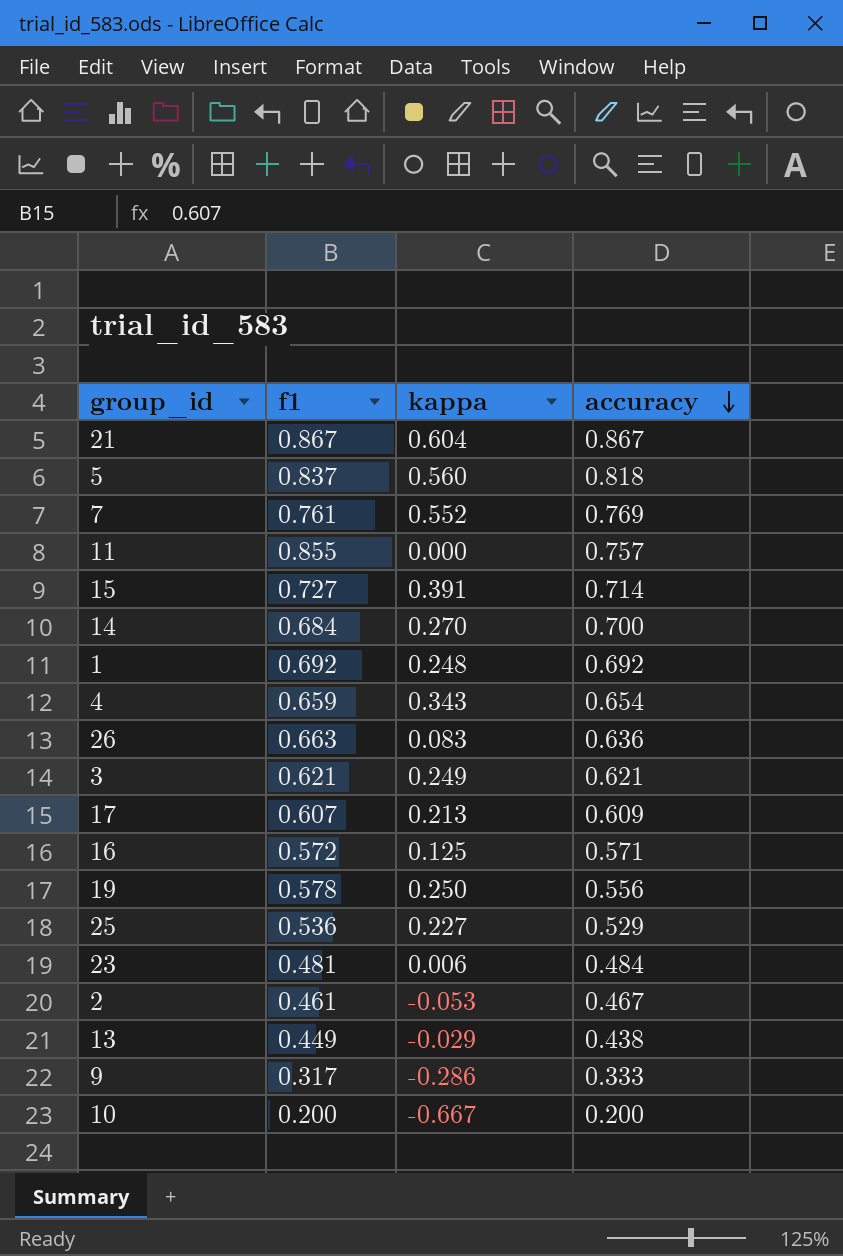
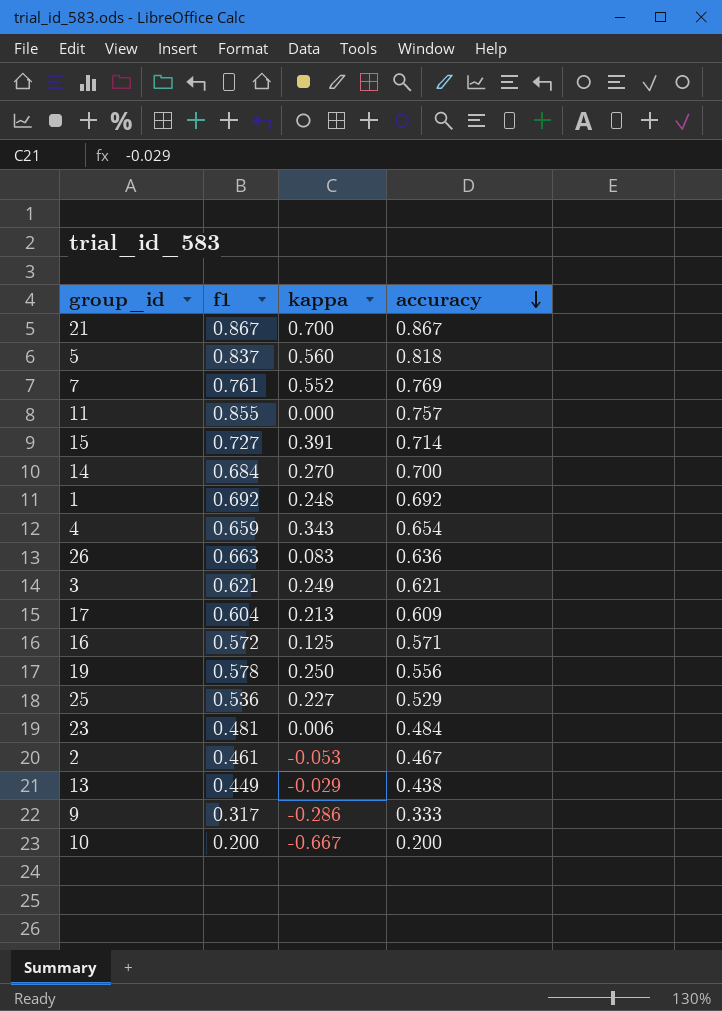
21 | kappa: 0.604 -> 0.700
17 | f1: 0.607 -> 0.604

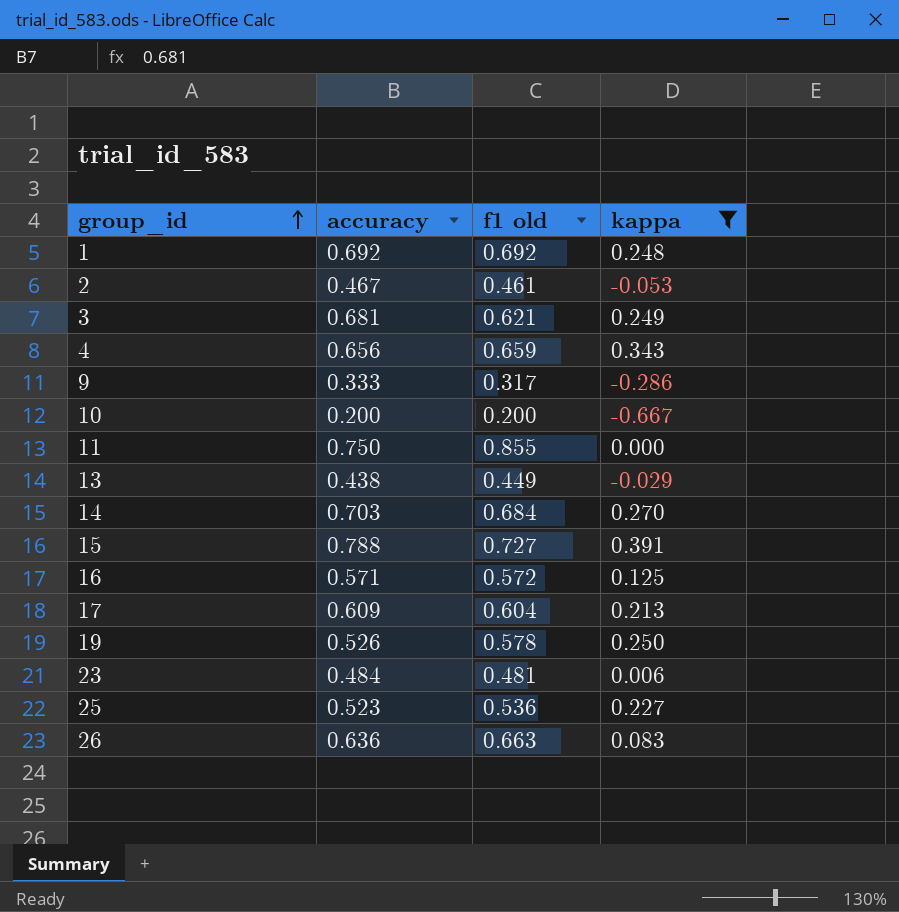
filter: none -> kappa <= 0.391
row order: accuracy descending -> group_id ascending
column accuracy | position: 4 -> 2
column name: f1 -> f1 old
3 | accuracy: 0.621 -> 0.681
4 | accuracy: 0.654 -> 0.656
11 | accuracy: 0.757 -> 0.750
14 | accuracy: 0.700 -> 0.703
15 | accuracy: 0.714 -> 0.788
19 | accuracy: 0.556 -> 0.526
25 | accuracy: 0.529 -> 0.523

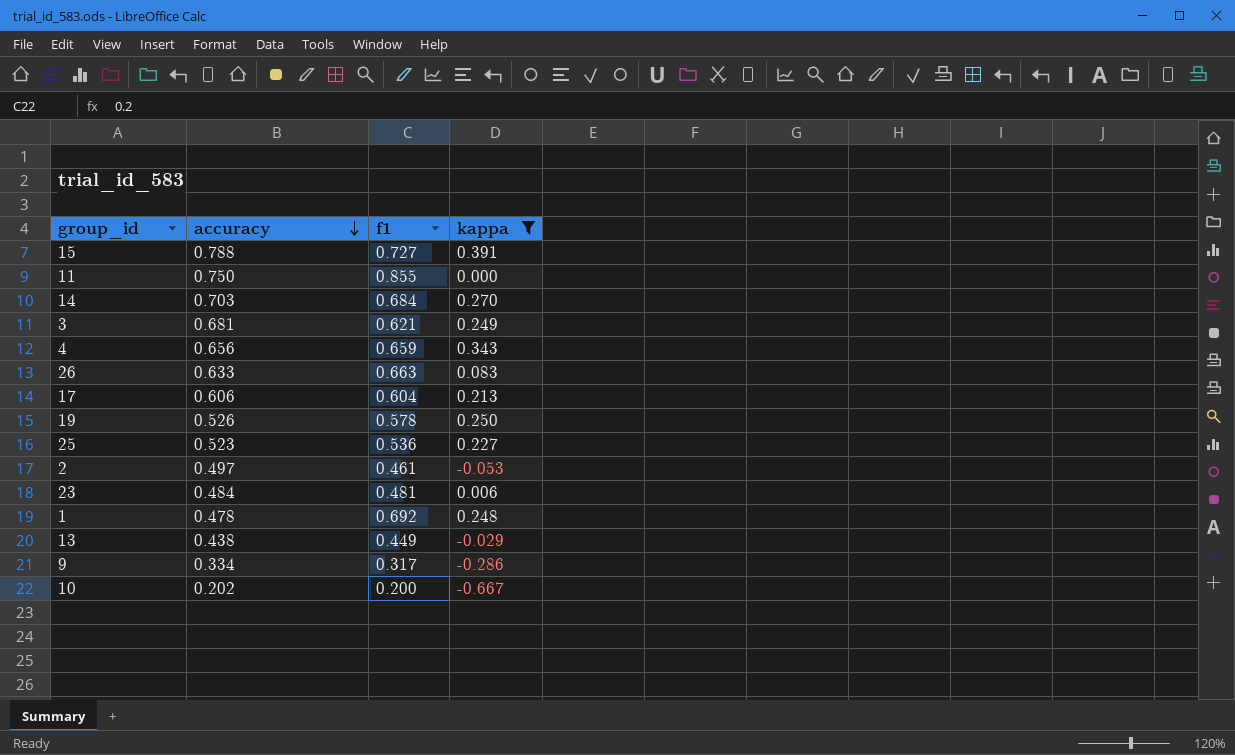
row order: group_id ascending -> accuracy descending
column name: f1 old -> f1
row 16: 0.571 | 0.572 | 0.125 -> none
26 | accuracy: 0.636 -> 0.633
17 | accuracy: 0.609 -> 0.606
2 | accuracy: 0.467 -> 0.497
1 | accuracy: 0.692 -> 0.478
9 | accuracy: 0.333 -> 0.334
10 | accuracy: 0.200 -> 0.202

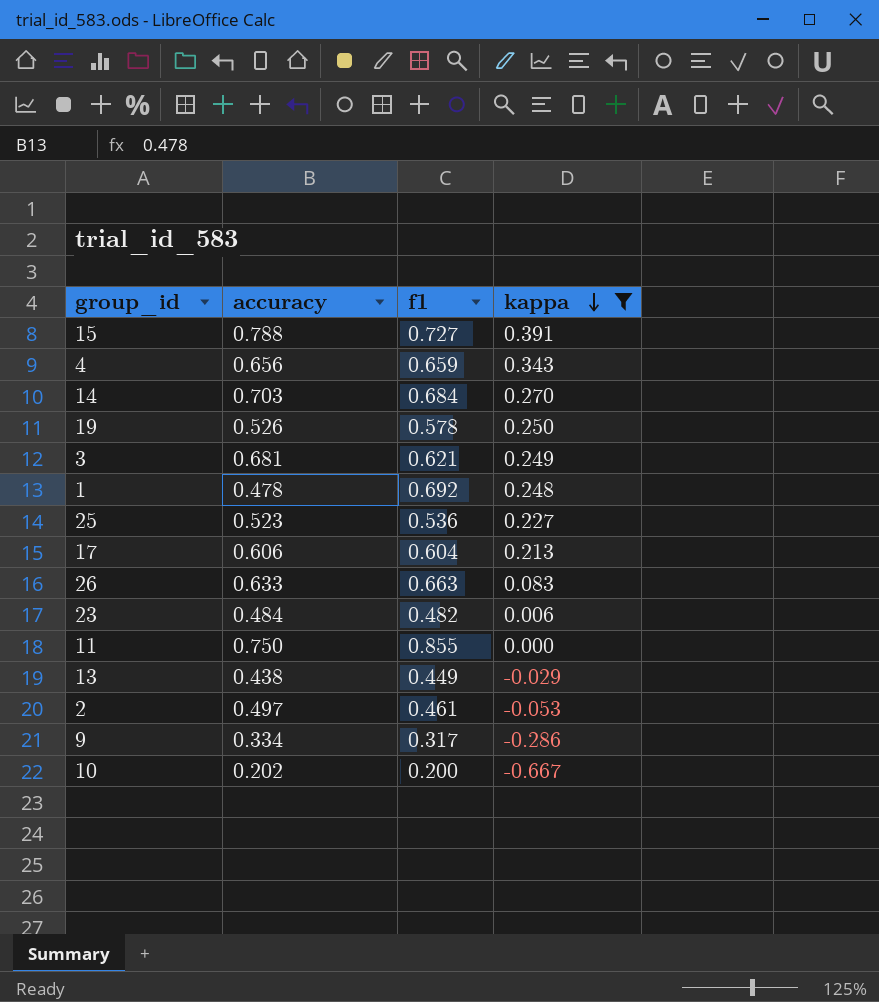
row order: accuracy descending -> kappa descending
23 | f1: 0.481 -> 0.482

